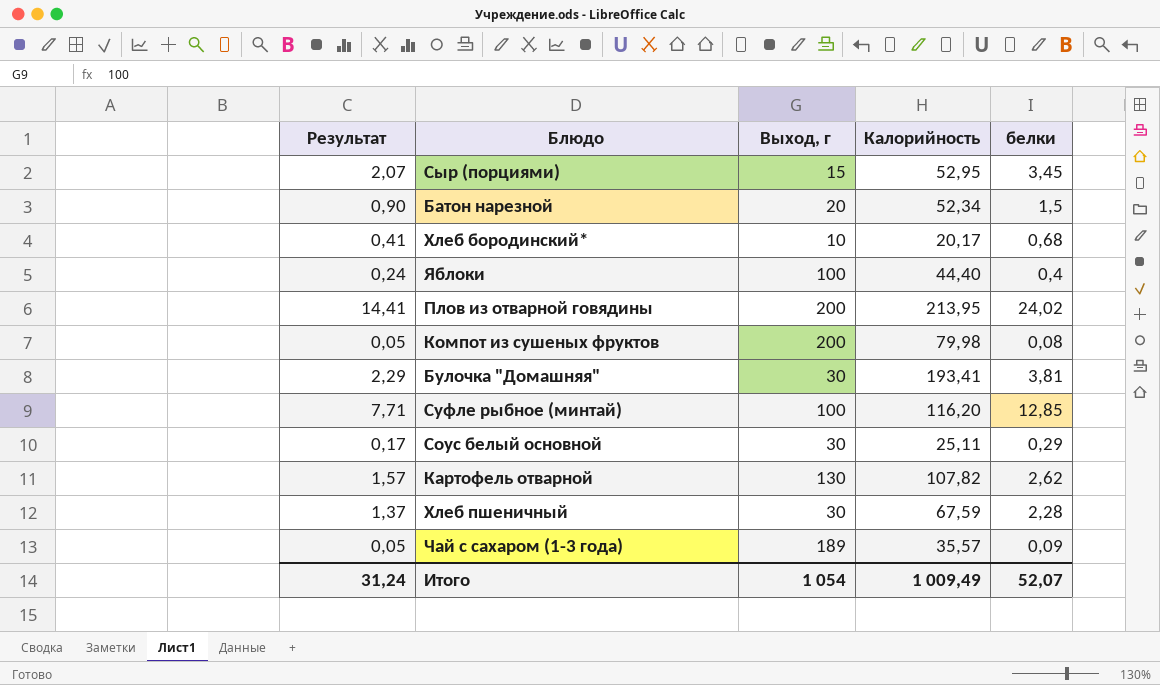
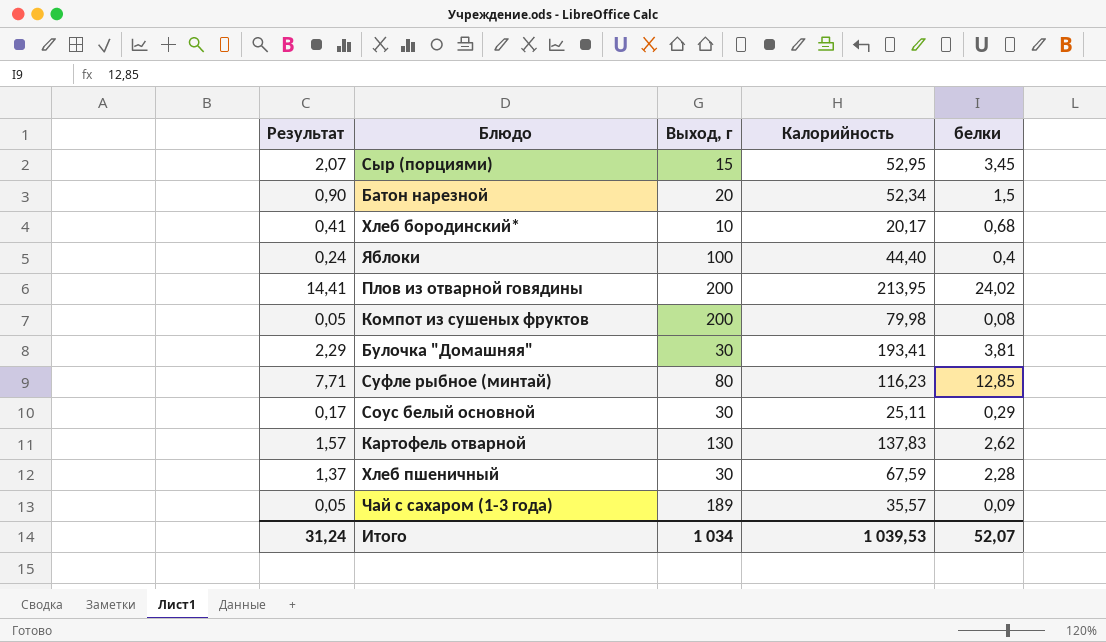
Суфле рыбное (минтай) | Выход, г: 100 -> 80
Суфле рыбное (минтай) | Калорийность: 116,20 -> 116,23
Картофель отварной | Калорийность: 107,82 -> 137,83
Итого | Выход, г: 1 054 -> 1 034
Итого | Калорийность: 1 009,49 -> 1 039,53

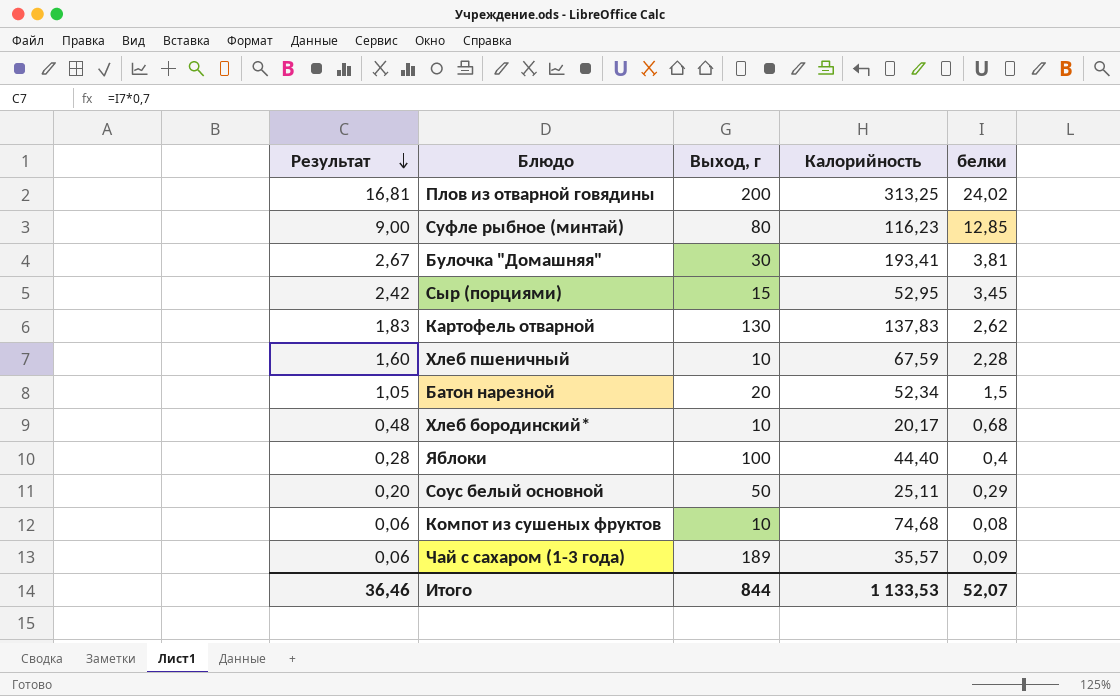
row order: none -> Результат descending
column Результат | formula: [белки] * 0,6 -> [белки] * 0,7
Плов из отварной говядины | Калорийность: 213,95 -> 313,25
Хлеб пшеничный | Выход, г: 30 -> 10
Соус белый основной | Выход, г: 30 -> 50
Компот из сушеных фруктов | Выход, г: 200 -> 10
Компот из сушеных фруктов | Калорийность: 79,98 -> 74,68
Итого | Результат: 31,24 -> 36,46
Итого | Выход, г: 1 034 -> 844
Итого | Калорийность: 1 039,53 -> 1 133,53

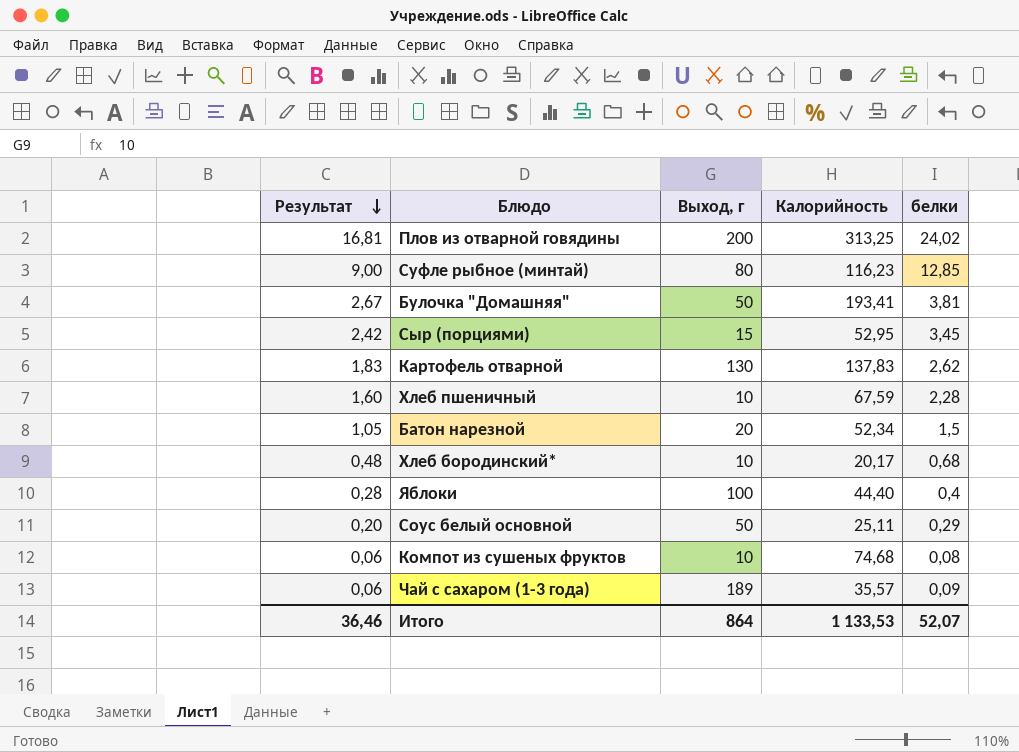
Булочка "Домашняя" | Выход, г: 30 -> 50
Итого | Выход, г: 844 -> 864

